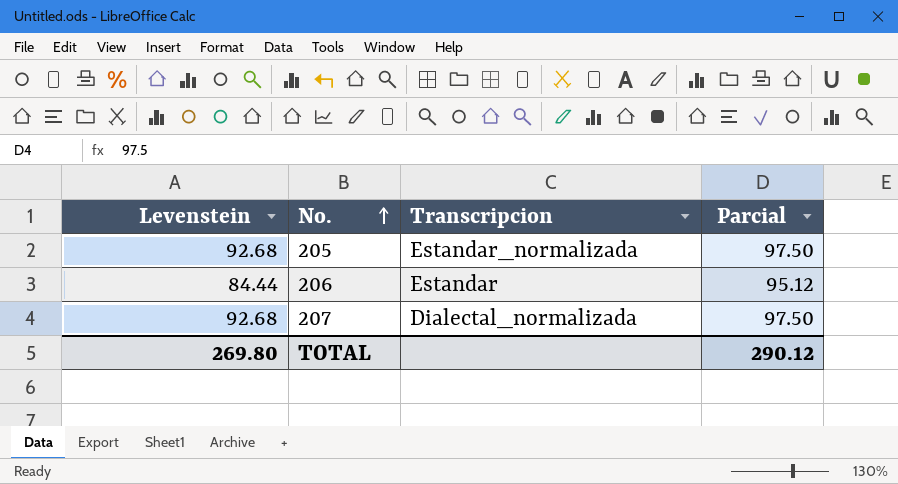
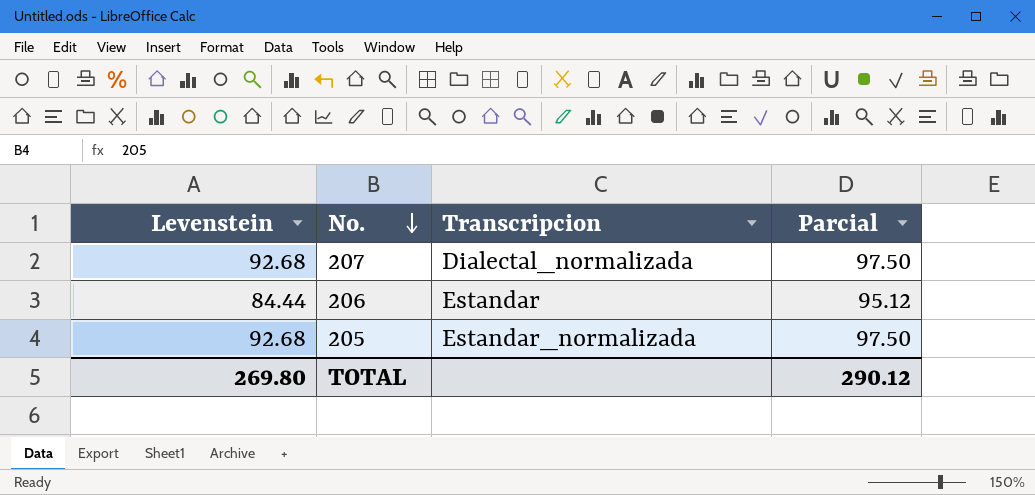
row order: No. ascending -> No. descending

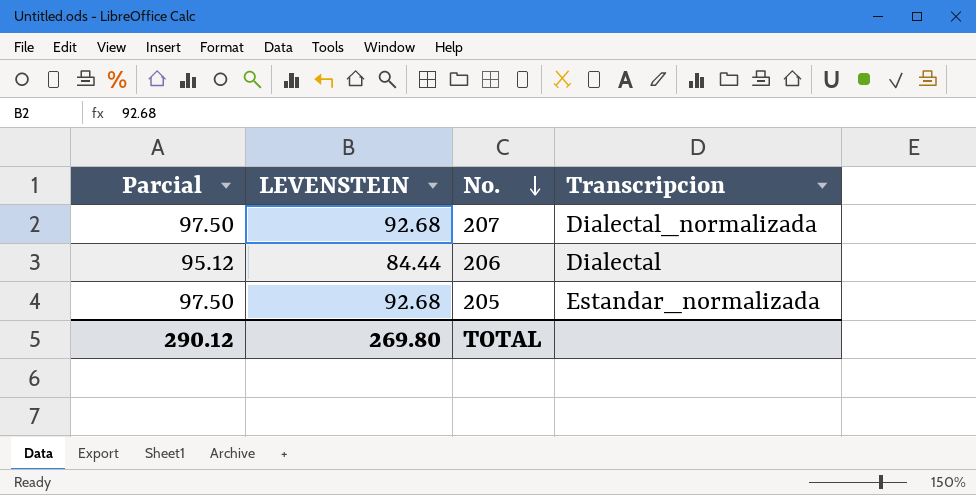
column Parcial | position: 4 -> 1
column name: Levenstein -> LEVENSTEIN
206 | Transcripcion: Estandar -> Dialectal

